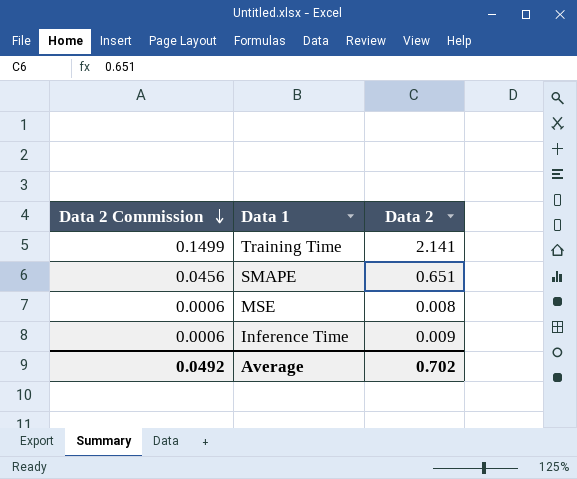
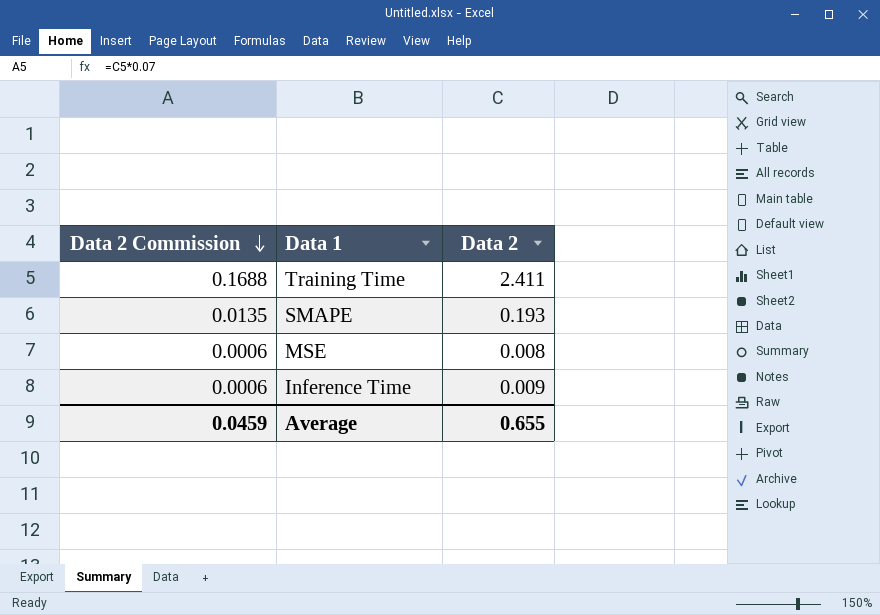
Training Time | Data 2 Commission: 0.1499 -> 0.1688
Training Time | Data 2: 2.141 -> 2.411
SMAPE | Data 2 Commission: 0.0456 -> 0.0135
SMAPE | Data 2: 0.651 -> 0.193
Average | Data 2 Commission: 0.0492 -> 0.0459
Average | Data 2: 0.702 -> 0.655

